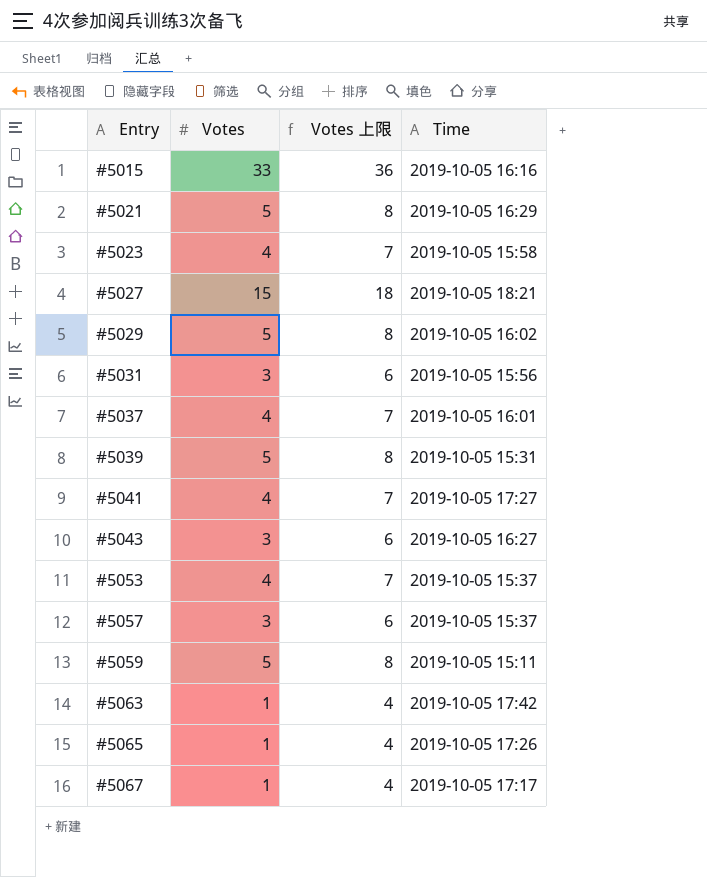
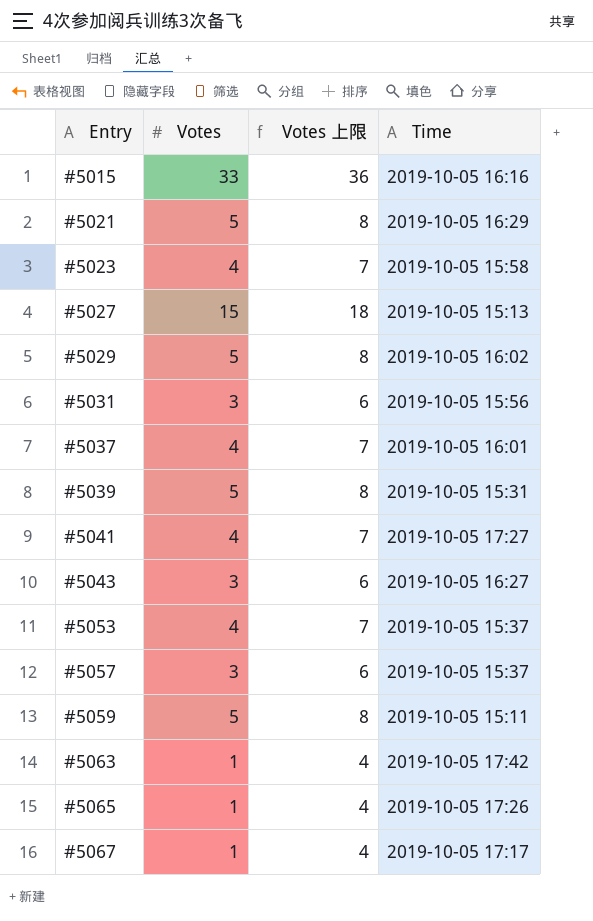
#5027 | Time: 2019-10-05 18:21 -> 2019-10-05 15:13

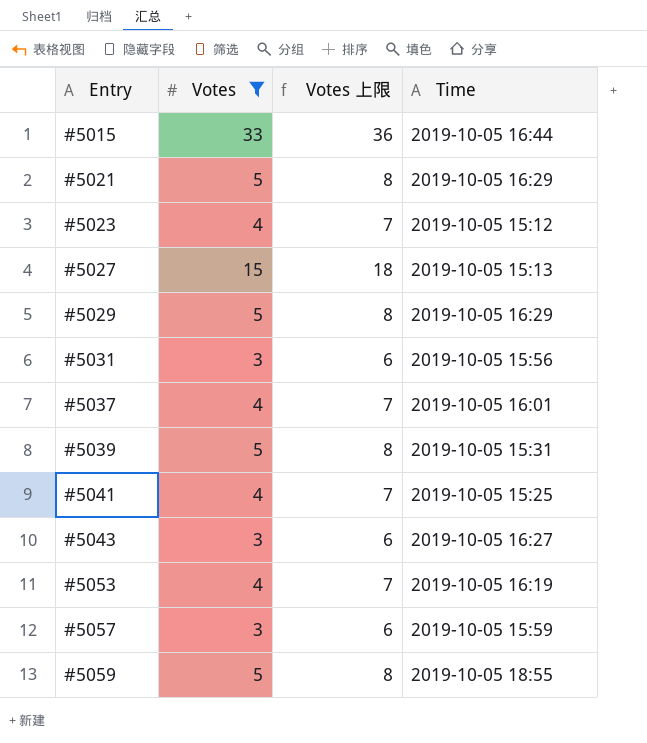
filter: none -> Votes != 1
#5015 | Time: 2019-10-05 16:16 -> 2019-10-05 16:44
#5023 | Time: 2019-10-05 15:58 -> 2019-10-05 15:12
#5029 | Time: 2019-10-05 16:02 -> 2019-10-05 16:29
#5041 | Time: 2019-10-05 17:27 -> 2019-10-05 15:25
#5053 | Time: 2019-10-05 15:37 -> 2019-10-05 16:19
#5057 | Time: 2019-10-05 15:37 -> 2019-10-05 15:59
#5059 | Time: 2019-10-05 15:11 -> 2019-10-05 18:55

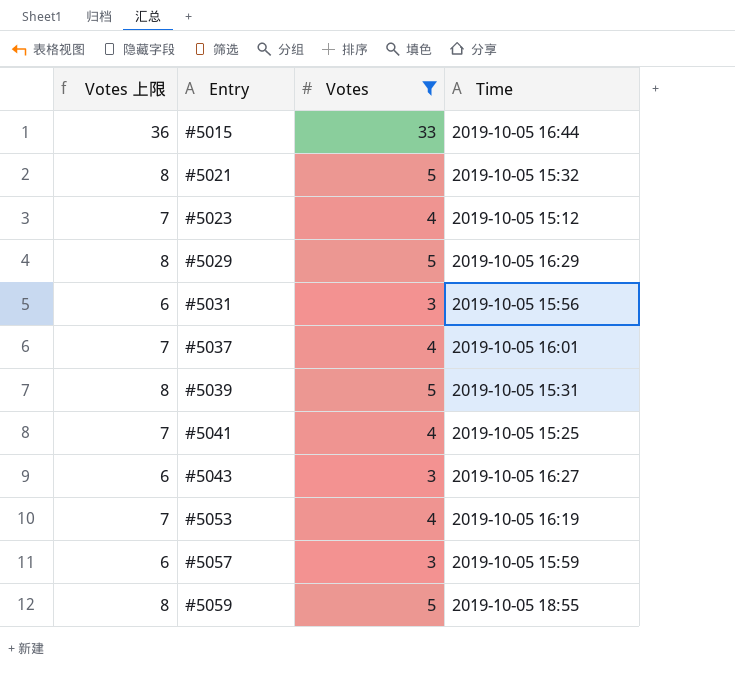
column Votes 上限 | position: 3 -> 1
row #5027: 15 | 18 | 2019-10-05 15:13 -> none
#5021 | Time: 2019-10-05 16:29 -> 2019-10-05 15:32

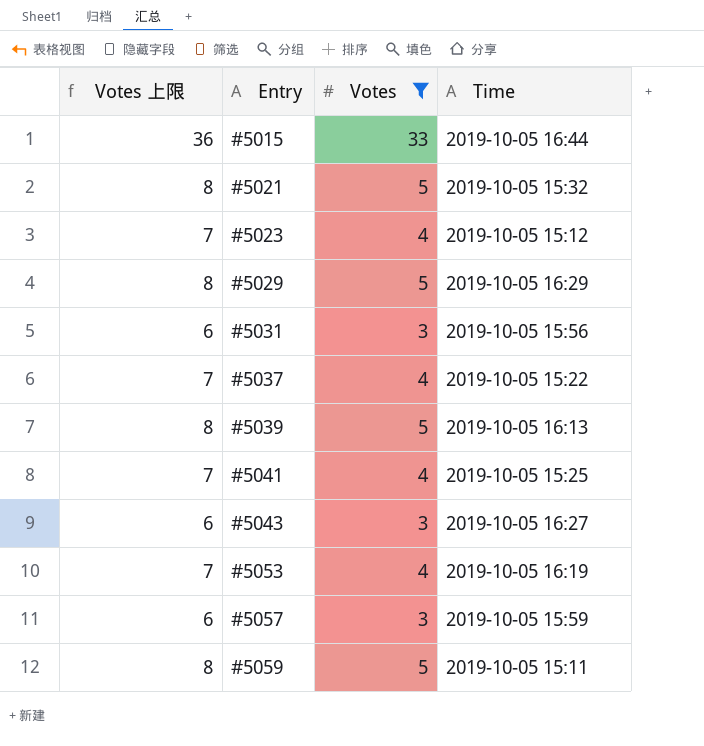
#5037 | Time: 2019-10-05 16:01 -> 2019-10-05 15:22
#5039 | Time: 2019-10-05 15:31 -> 2019-10-05 16:13
#5059 | Time: 2019-10-05 18:55 -> 2019-10-05 15:11

